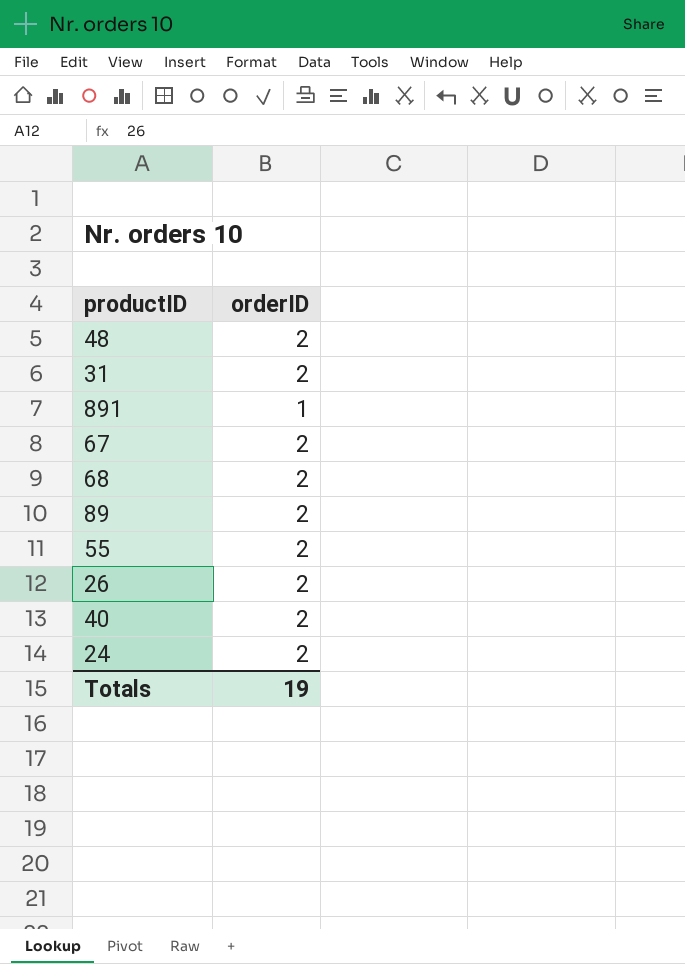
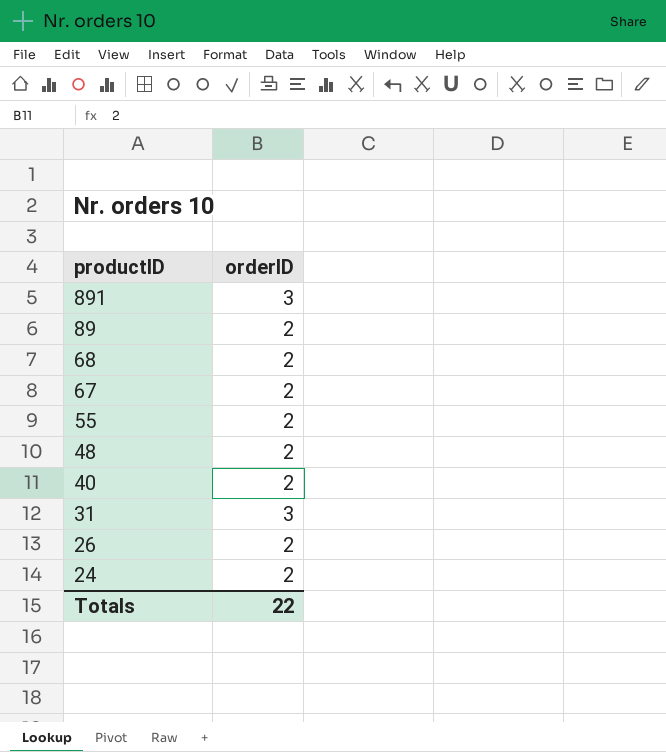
row order: none -> productID descending
891 | orderID: 1 -> 3
31 | orderID: 2 -> 3
Totals | orderID: 19 -> 22

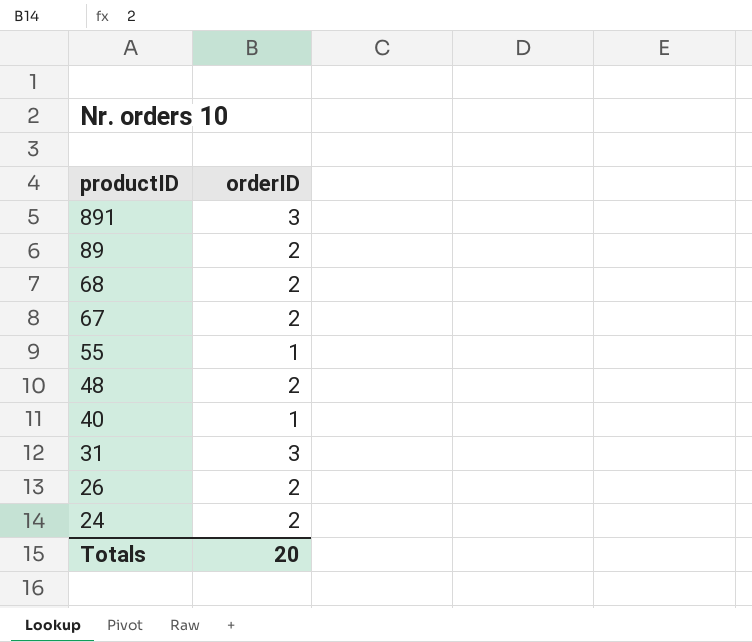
55 | orderID: 2 -> 1
40 | orderID: 2 -> 1
Totals | orderID: 22 -> 20

